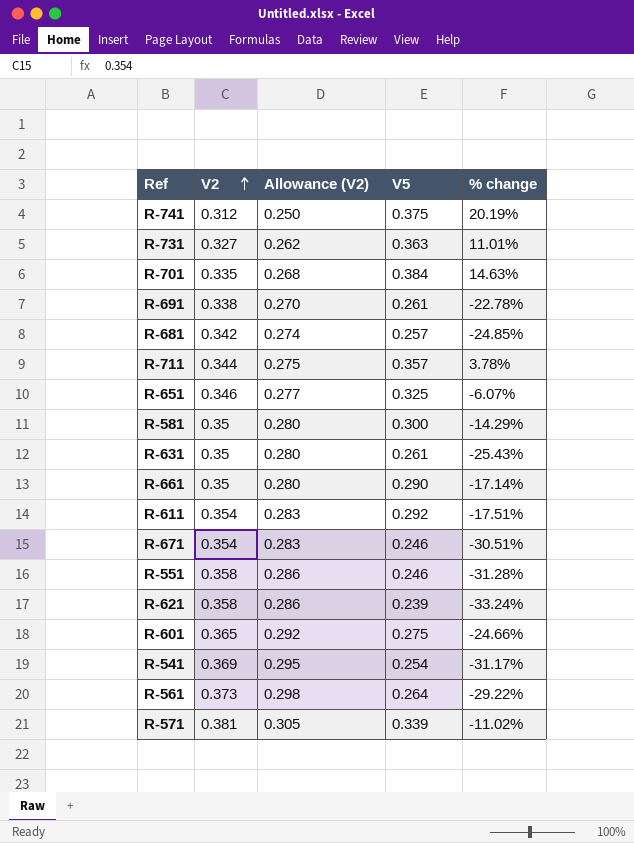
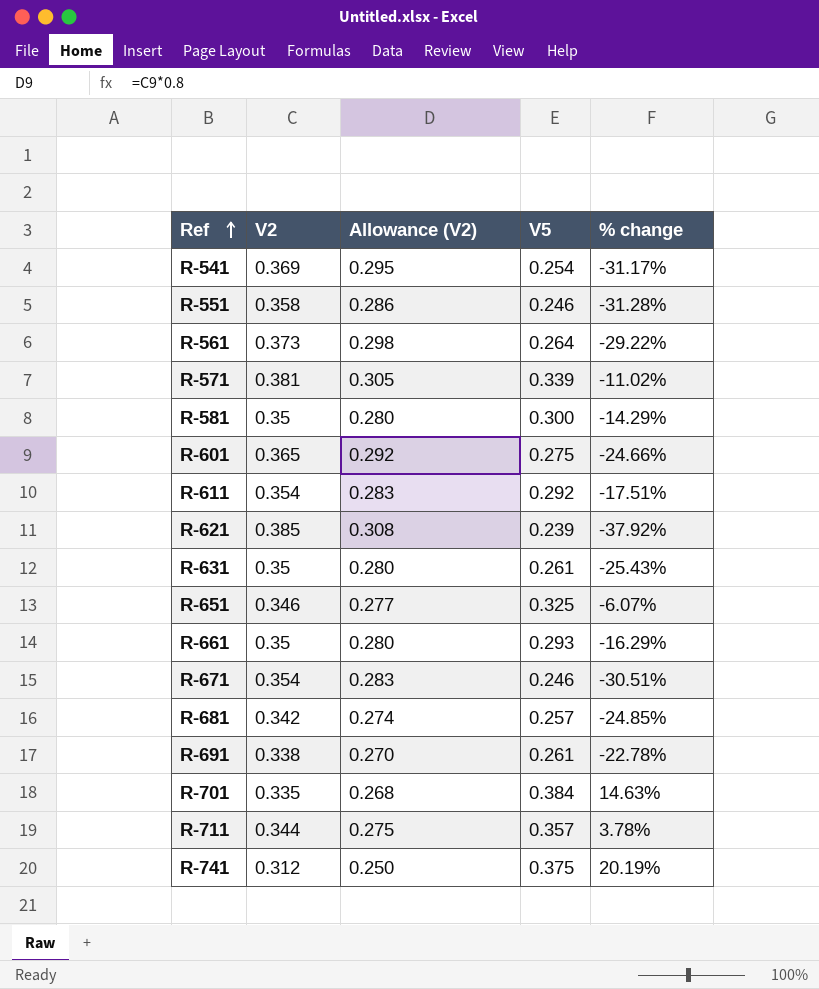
row order: V2 ascending -> Ref ascending
row R-731: 0.327 | 0.262 | 0.363 | 11.01% -> none
R-621 | V2: 0.358 -> 0.385
R-621 | Allowance (V2): 0.286 -> 0.308
R-621 | % change: -33.24% -> -37.92%
R-661 | V5: 0.290 -> 0.293
R-661 | % change: -17.14% -> -16.29%

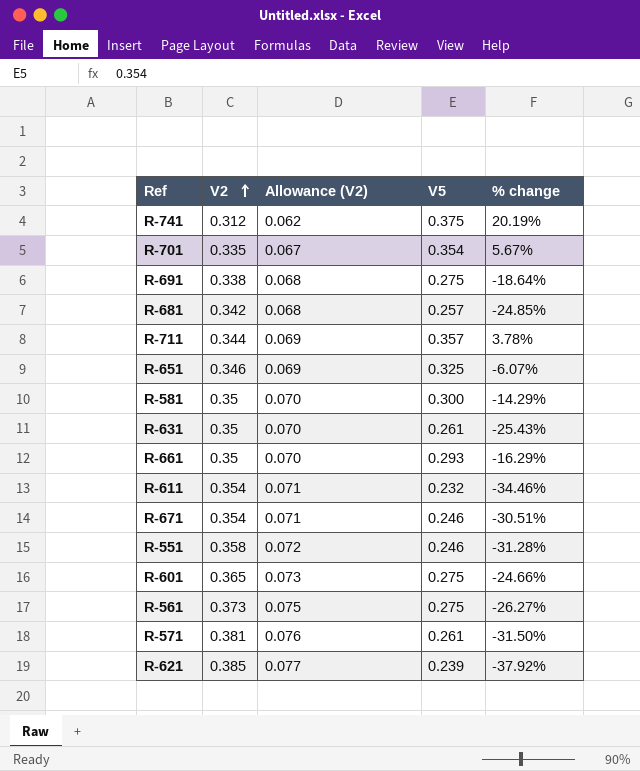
row order: Ref ascending -> V2 ascending
column Allowance (V2) | formula: [V2] * 0.8 -> [V2] * 0.2
row R-541: 0.369 | 0.295 | 0.254 | -31.17% -> none
R-701 | V5: 0.384 -> 0.354
R-701 | % change: 14.63% -> 5.67%
R-691 | V5: 0.261 -> 0.275
R-691 | % change: -22.78% -> -18.64%
R-611 | V5: 0.292 -> 0.232
R-611 | % change: -17.51% -> -34.46%
R-561 | V5: 0.264 -> 0.275
R-561 | % change: -29.22% -> -26.27%
R-571 | V5: 0.339 -> 0.261
R-571 | % change: -11.02% -> -31.50%

